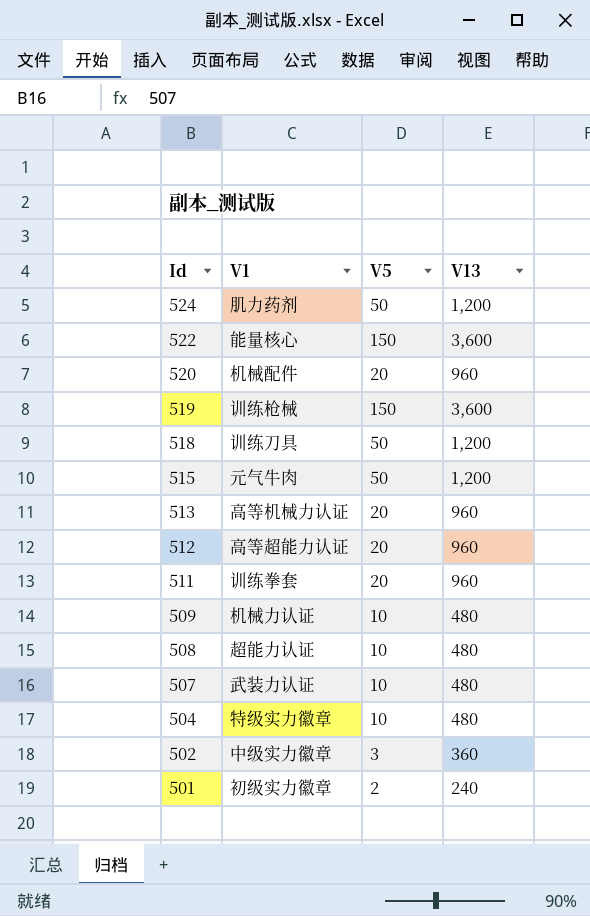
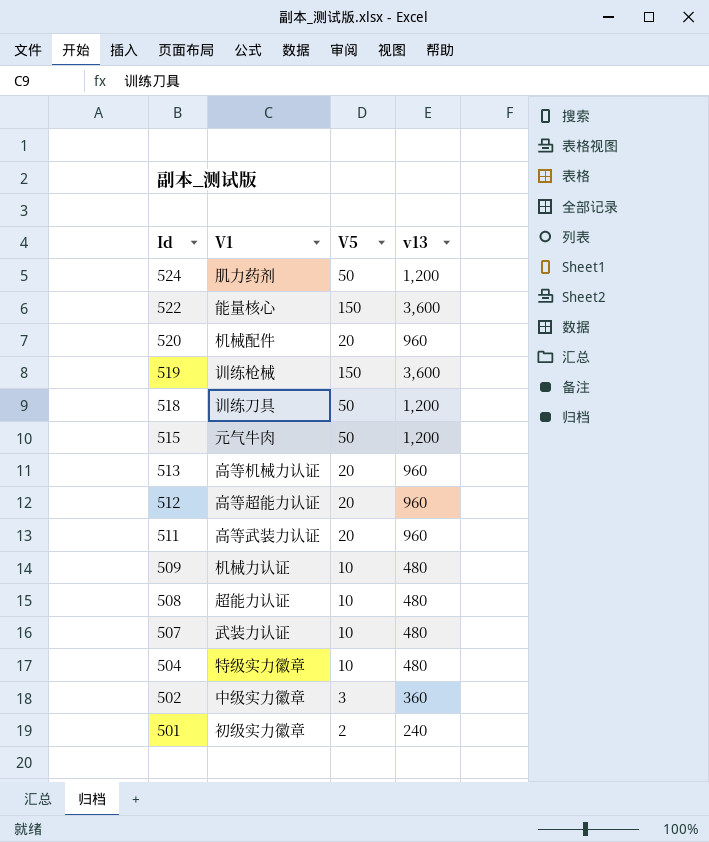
column name: V13 -> v13
511 | V1: 训练拳套 -> 高等武装力认证

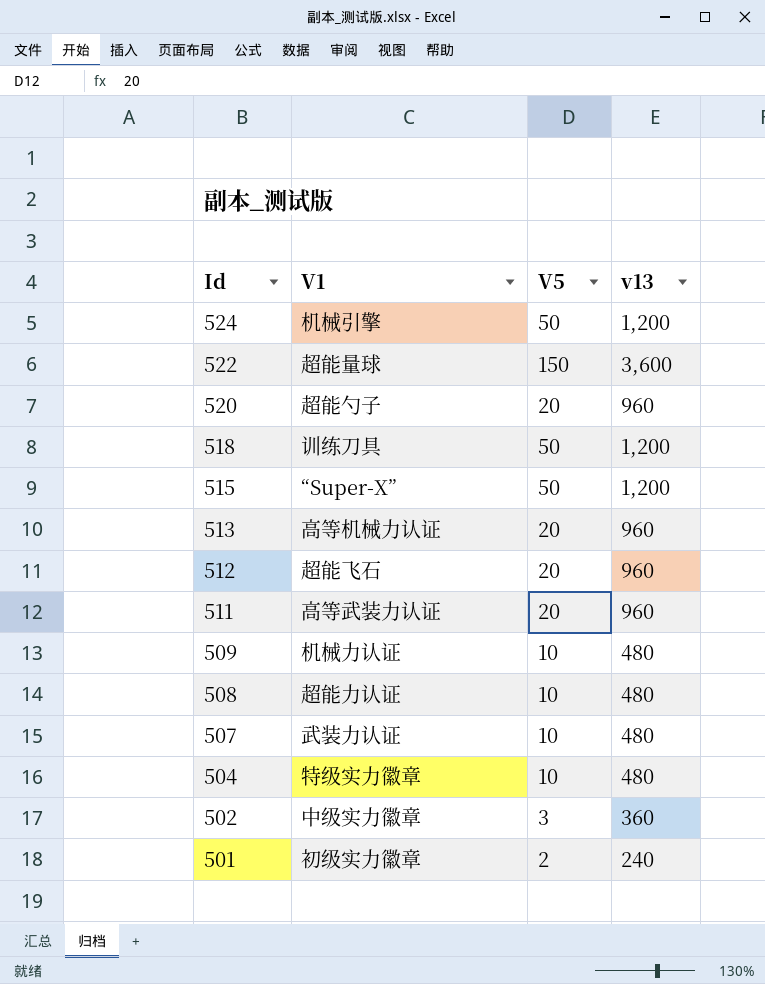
row 519: 训练枪械 | 150 | 3,600 -> none
524 | V1: 肌力药剂 -> 机械引擎
522 | V1: 能量核心 -> 超能量球
520 | V1: 机械配件 -> 超能勺子
515 | V1: 元气牛肉 -> “Super-X”
512 | V1: 高等超能力认证 -> 超能飞石

